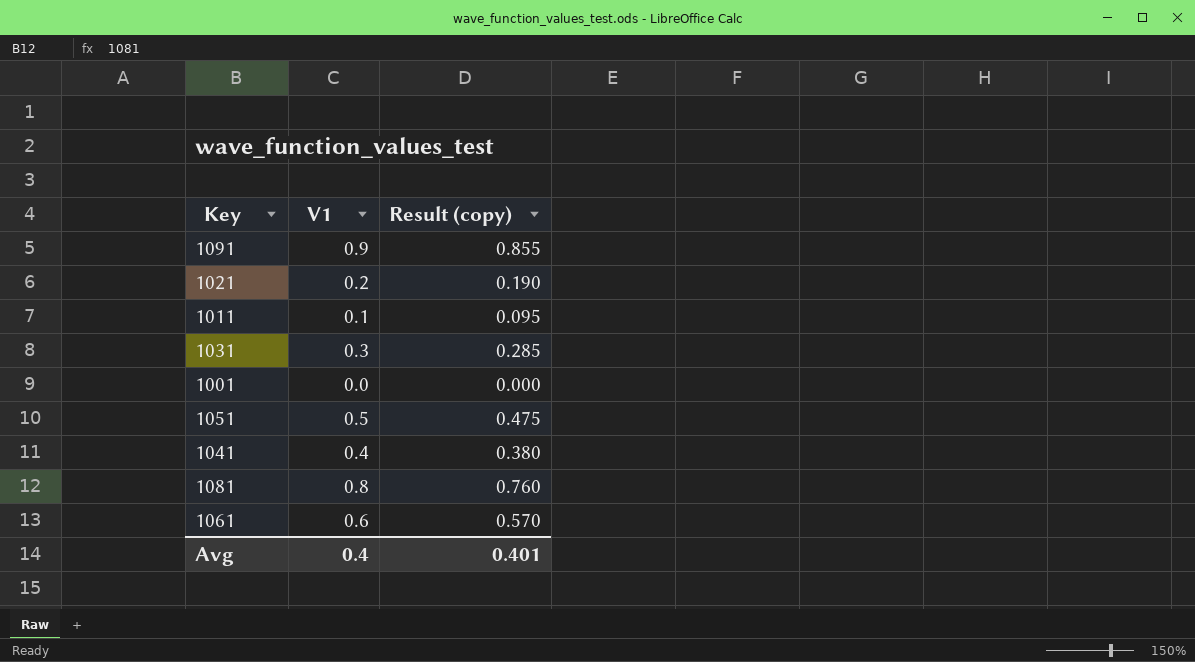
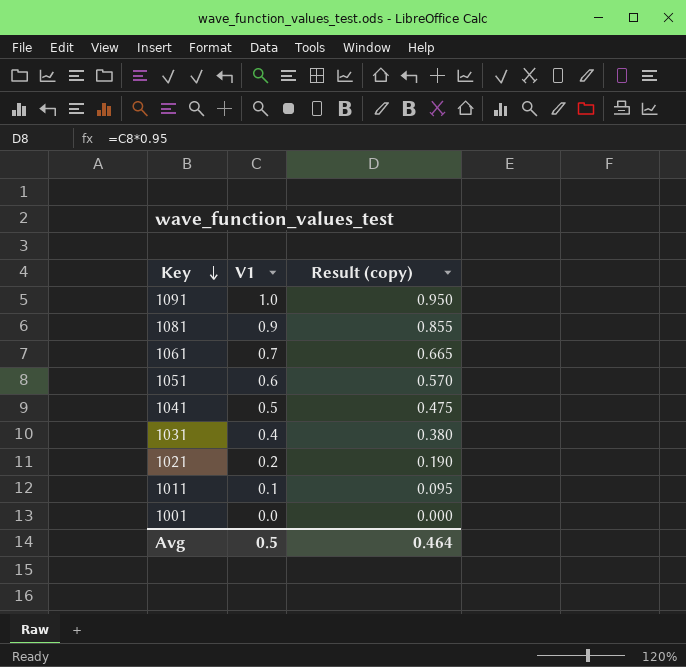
row order: none -> Key descending
1091 | V1: 0.9 -> 1.0
1091 | Result (copy): 0.855 -> 0.950
1081 | V1: 0.8 -> 0.9
1081 | Result (copy): 0.760 -> 0.855
1061 | V1: 0.6 -> 0.7
1061 | Result (copy): 0.570 -> 0.665
1051 | V1: 0.5 -> 0.6
1051 | Result (copy): 0.475 -> 0.570
1041 | V1: 0.4 -> 0.5
1041 | Result (copy): 0.380 -> 0.475
1031 | V1: 0.3 -> 0.4
1031 | Result (copy): 0.285 -> 0.380
Avg | V1: 0.4 -> 0.5
Avg | Result (copy): 0.401 -> 0.464

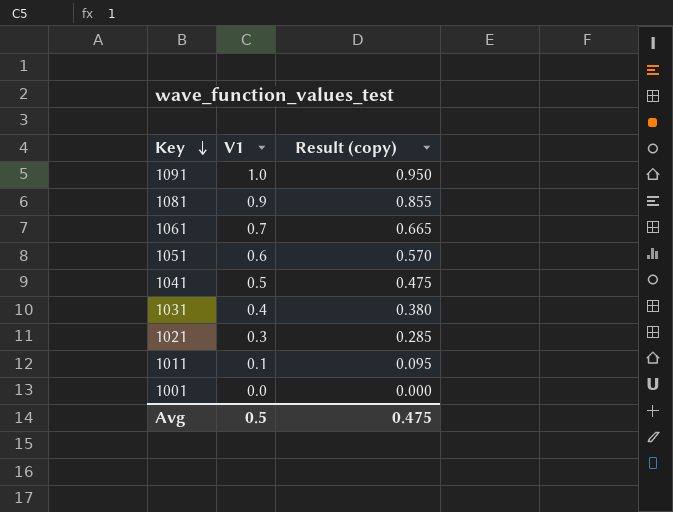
1021 | V1: 0.2 -> 0.3
1021 | Result (copy): 0.190 -> 0.285
Avg | Result (copy): 0.464 -> 0.475

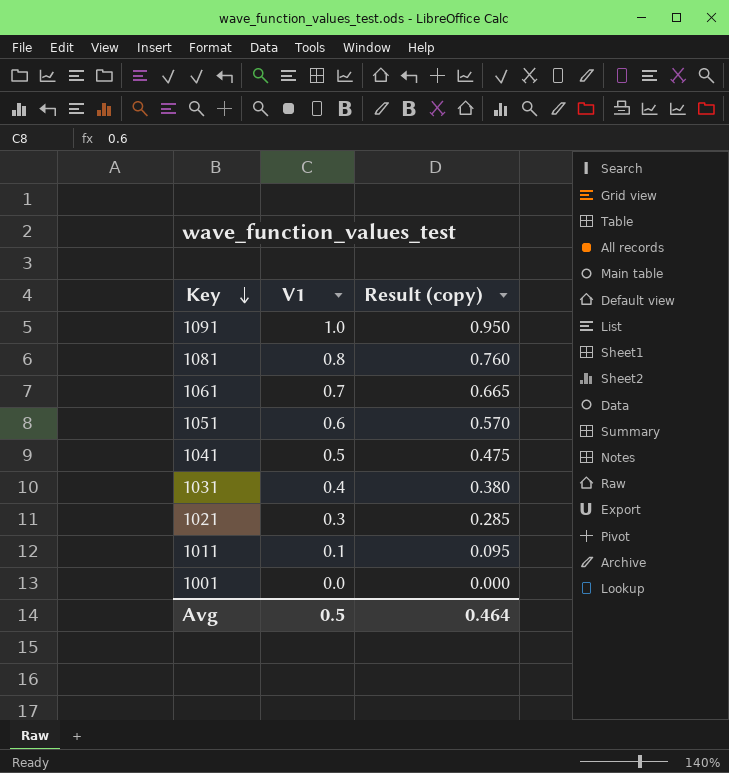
1081 | V1: 0.9 -> 0.8
1081 | Result (copy): 0.855 -> 0.760
Avg | Result (copy): 0.475 -> 0.464

